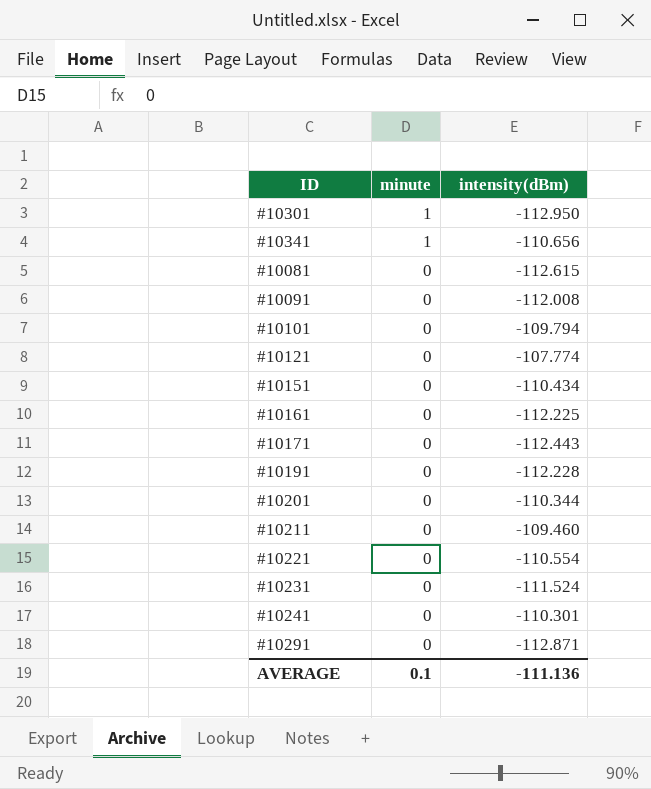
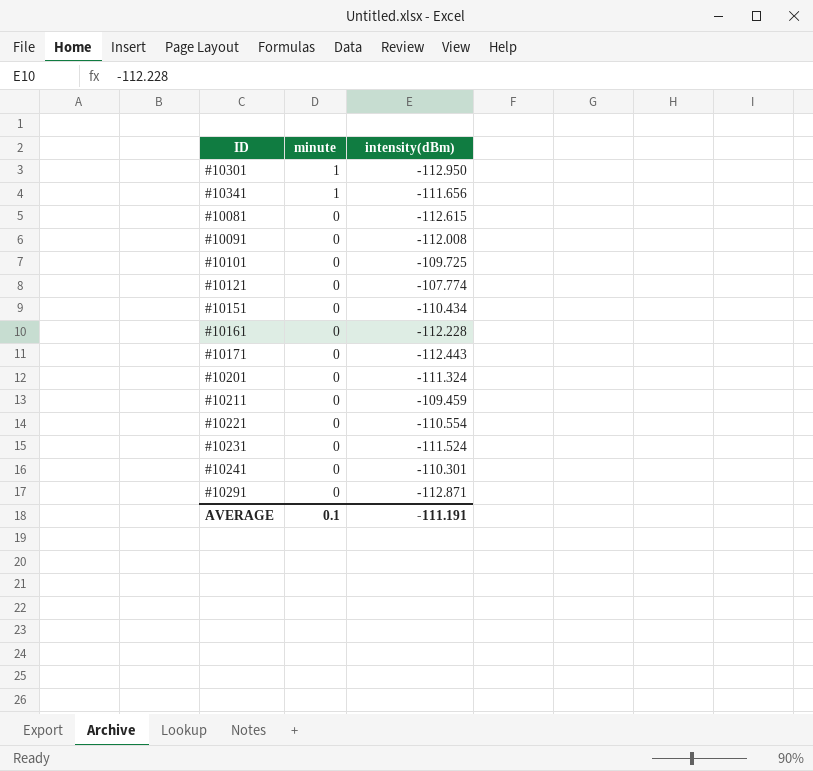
row #10191: 0 | -112.228 -> none
#10341 | intensity(dBm): -110.656 -> -111.656
#10101 | intensity(dBm): -109.794 -> -109.725
#10161 | intensity(dBm): -112.225 -> -112.228
#10201 | intensity(dBm): -110.344 -> -111.324
#10211 | intensity(dBm): -109.460 -> -109.459
AVERAGE | intensity(dBm): -111.136 -> -111.191

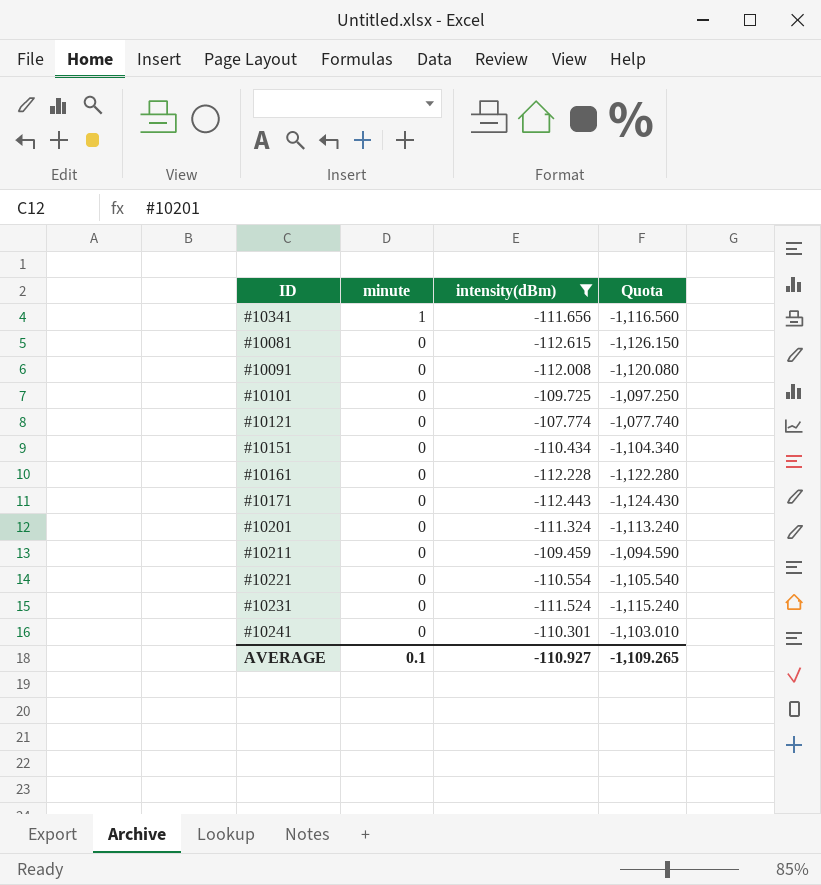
filter: none -> intensity(dBm) >= -112.615
column Quota | formula: none -> [intensity(dBm)] * 10
AVERAGE | intensity(dBm): -111.191 -> -110.927

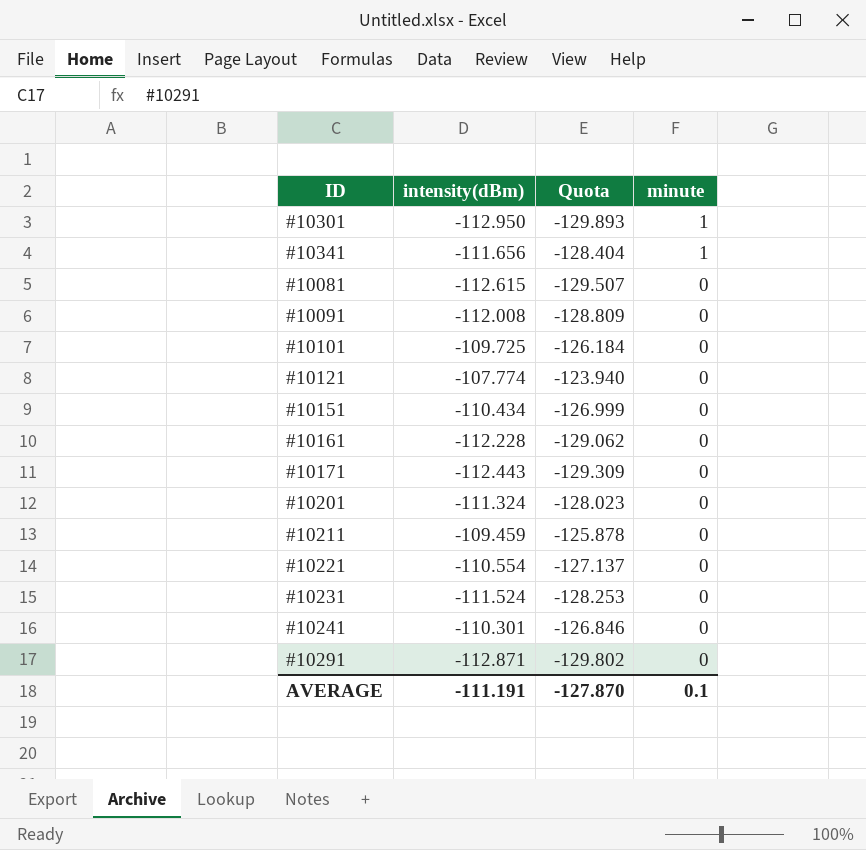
filter: intensity(dBm) >= -112.615 -> none
column Quota | formula: [intensity(dBm)] * 10 -> [intensity(dBm)] * 1.15
column minute | position: 2 -> 4
AVERAGE | intensity(dBm): -110.927 -> -111.191
AVERAGE | Quota: -1,109.265 -> -127.870

